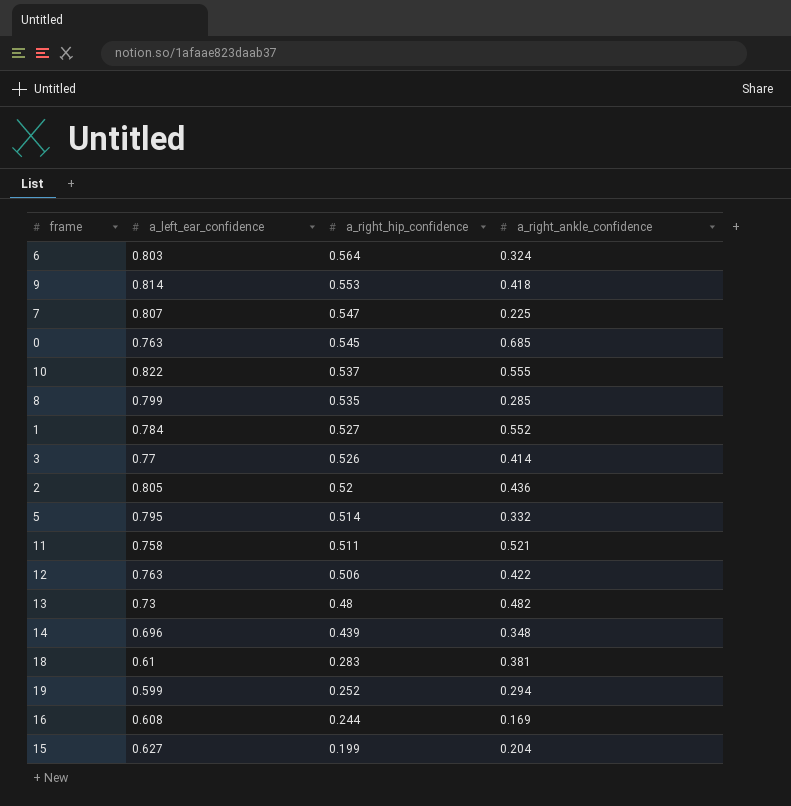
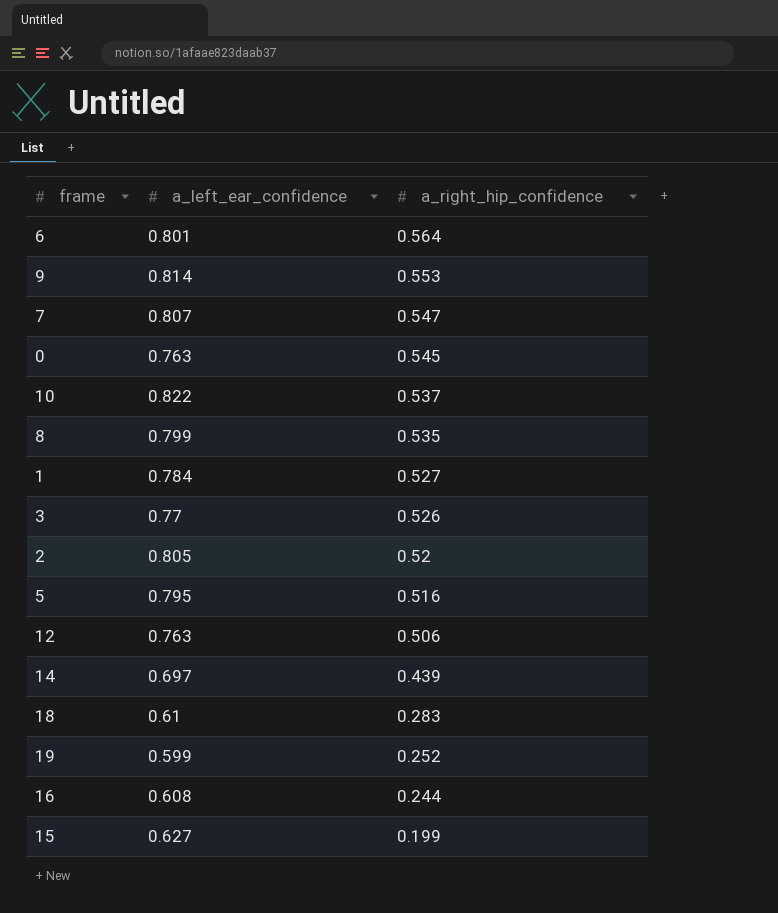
column a_right_ankle_confidence | position: 4 -> none
row 11: 0.758 | 0.511 | 0.521 -> none
row 13: 0.73 | 0.48 | 0.482 -> none
6 | a_left_ear_confidence: 0.803 -> 0.801
5 | a_right_hip_confidence: 0.514 -> 0.516
14 | a_left_ear_confidence: 0.696 -> 0.697

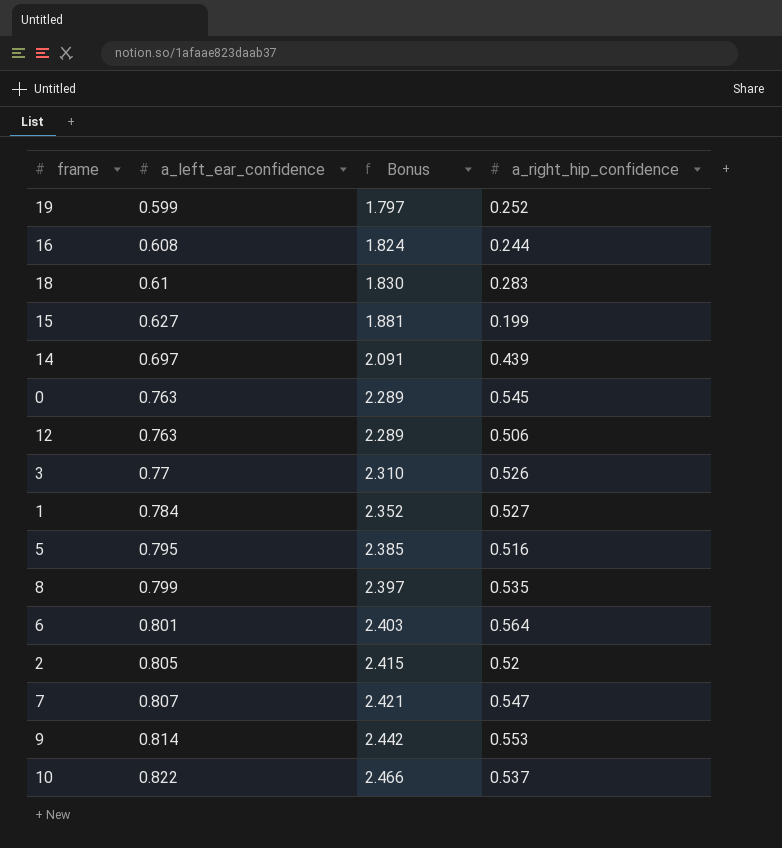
row order: a_right_hip_confidence descending -> a_left_ear_confidence ascending
column Bonus | formula: none -> [a_left_ear_confidence] * 3

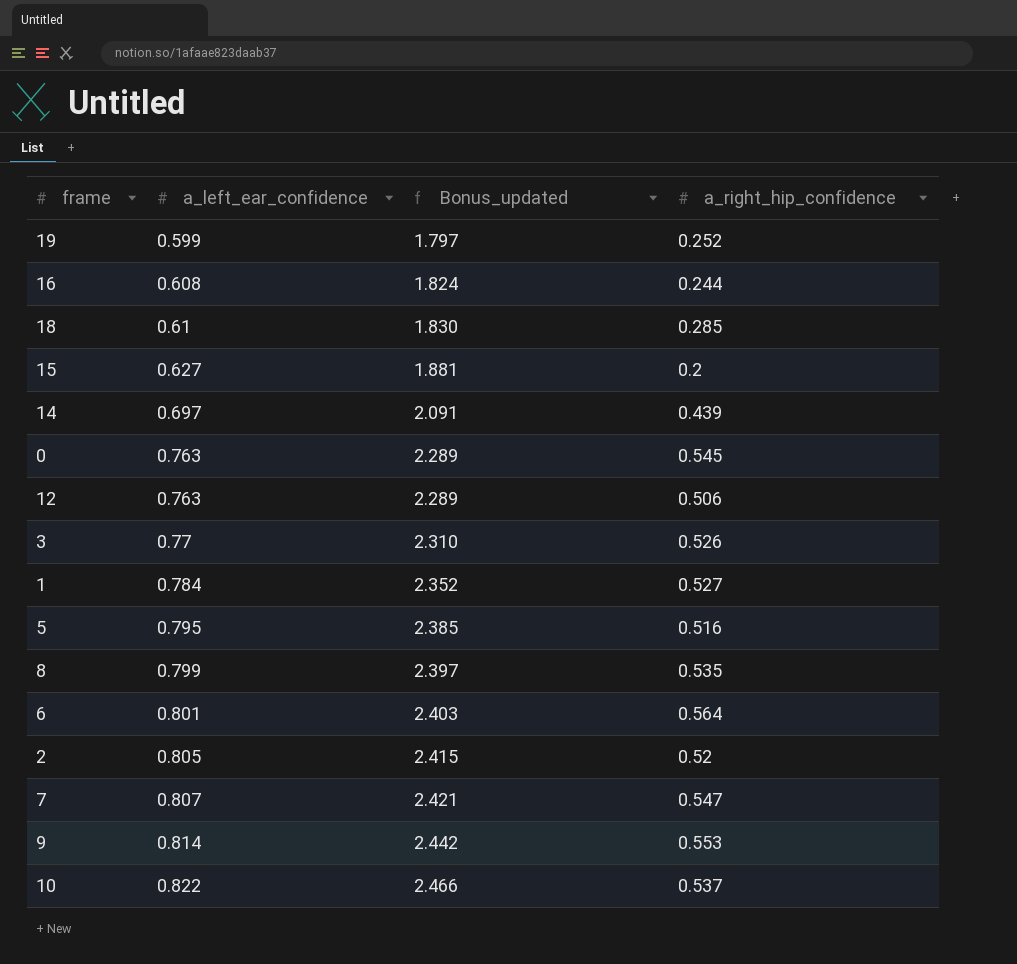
column name: Bonus -> Bonus_updated
18 | a_right_hip_confidence: 0.283 -> 0.285
15 | a_right_hip_confidence: 0.199 -> 0.2

